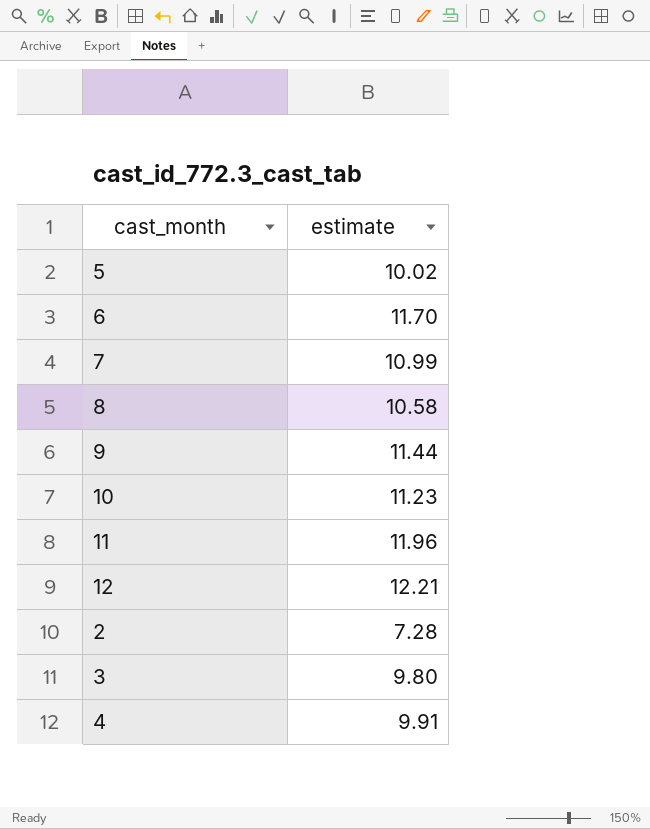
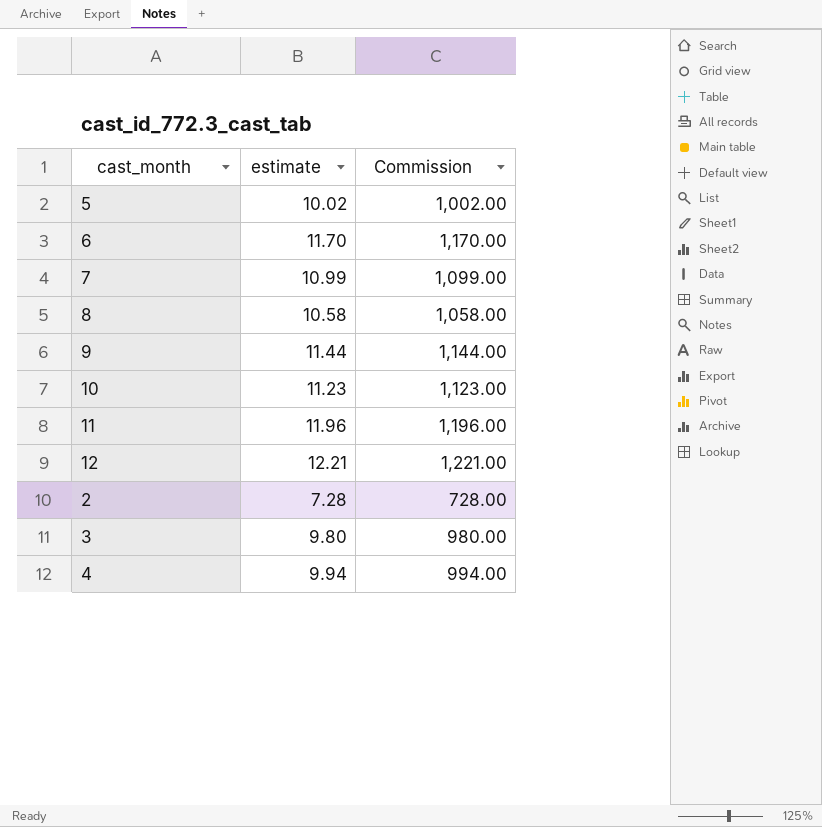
column Commission | formula: none -> [estimate] * 100
4 | estimate: 9.91 -> 9.94

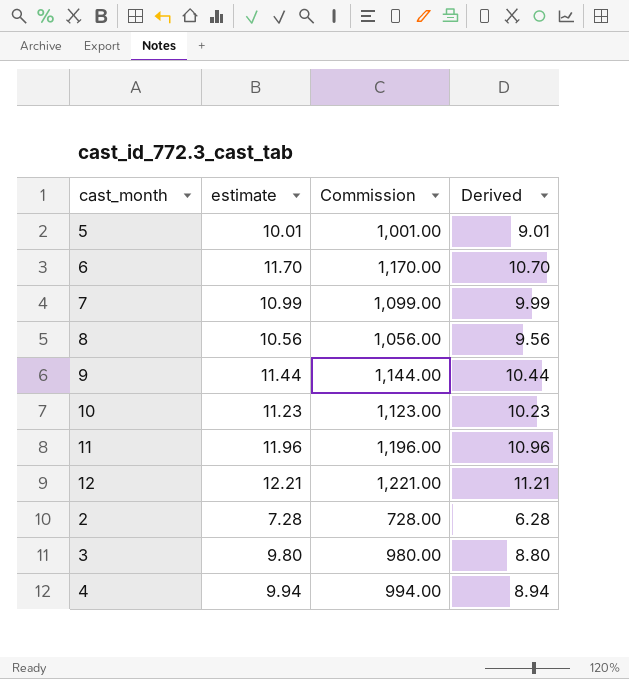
column Derived | formula: none -> [estimate] - 1
5 | estimate: 10.02 -> 10.01
5 | Commission: 1,002.00 -> 1,001.00
8 | estimate: 10.58 -> 10.56
8 | Commission: 1,058.00 -> 1,056.00

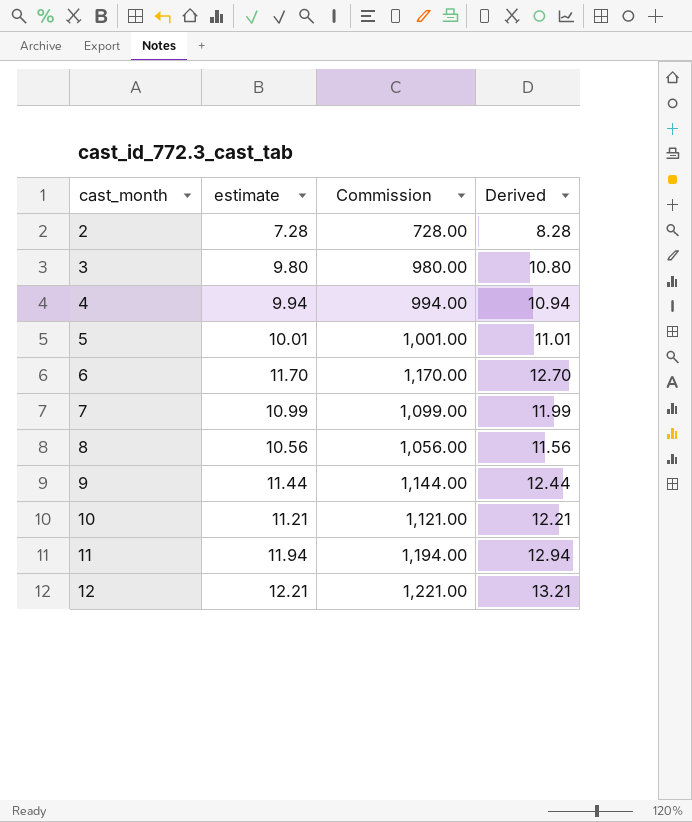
row order: none -> cast_month ascending
column Derived | formula: [estimate] - 1 -> [estimate] + 1
10 | estimate: 11.23 -> 11.21
10 | Commission: 1,123.00 -> 1,121.00
11 | estimate: 11.96 -> 11.94
11 | Commission: 1,196.00 -> 1,194.00

